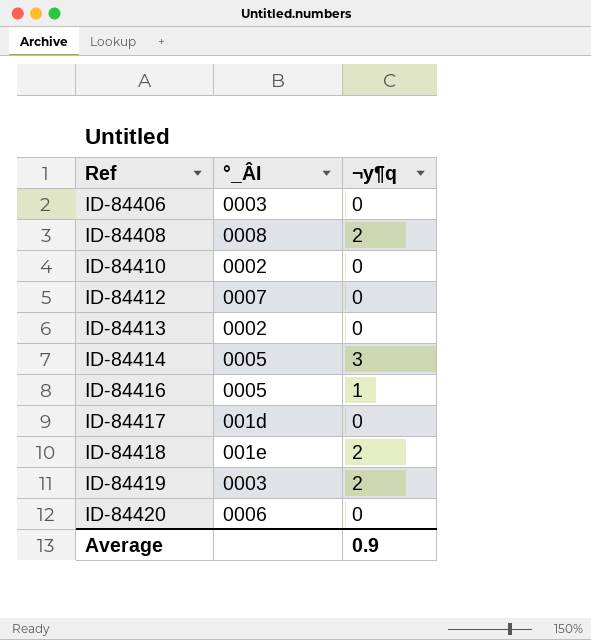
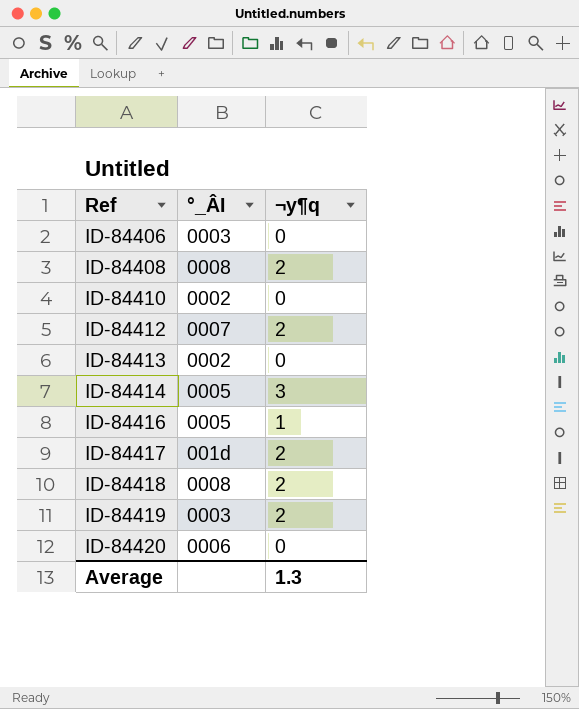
ID-84412 | ¬y¶q: 0 -> 2
ID-84417 | ¬y¶q: 0 -> 2
ID-84418 | °_ÂI: 001e -> 0008
Average | ¬y¶q: 0.9 -> 1.3

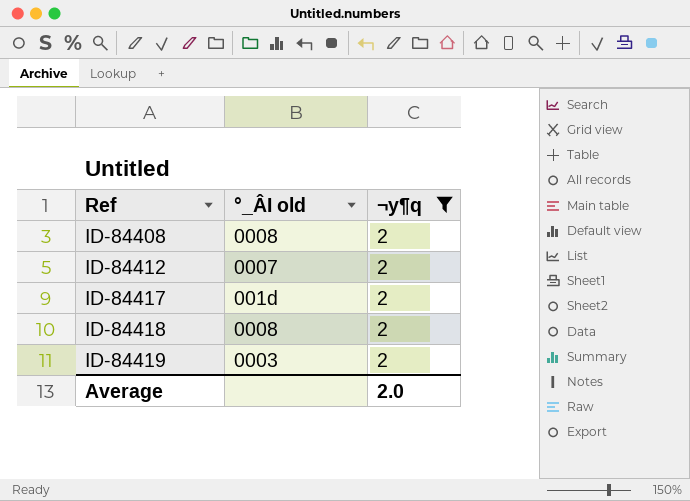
filter: none -> ¬y¶q = 2
column name: °_ÂI -> °_ÂI old
Average | ¬y¶q: 1.3 -> 2.0

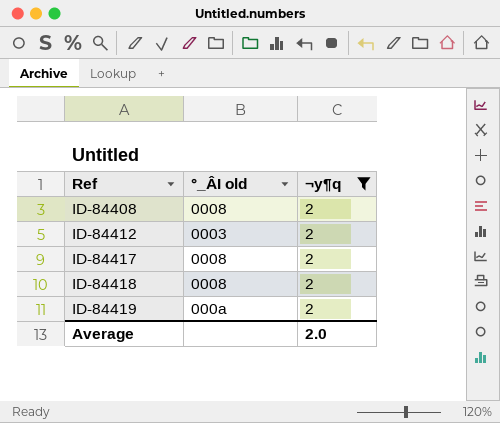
ID-84412 | °_ÂI old: 0007 -> 0003
ID-84417 | °_ÂI old: 001d -> 0008
ID-84419 | °_ÂI old: 0003 -> 000a

